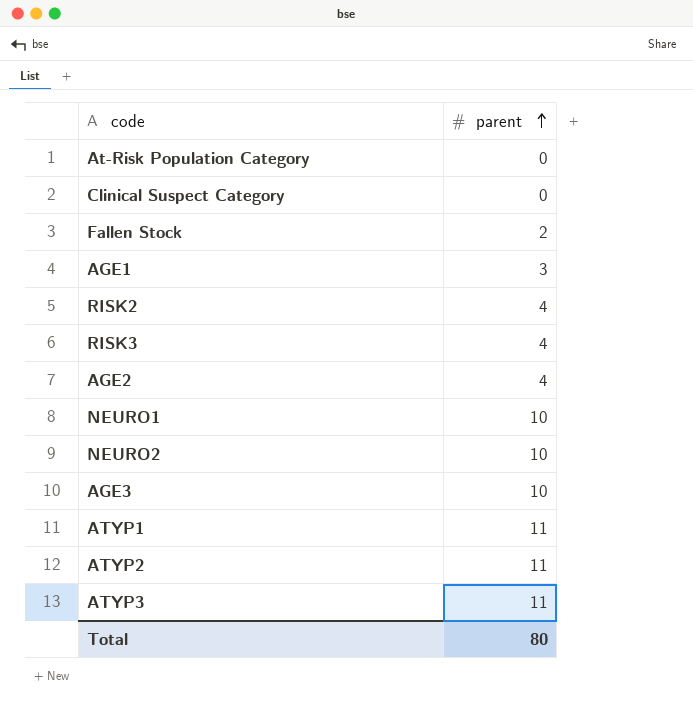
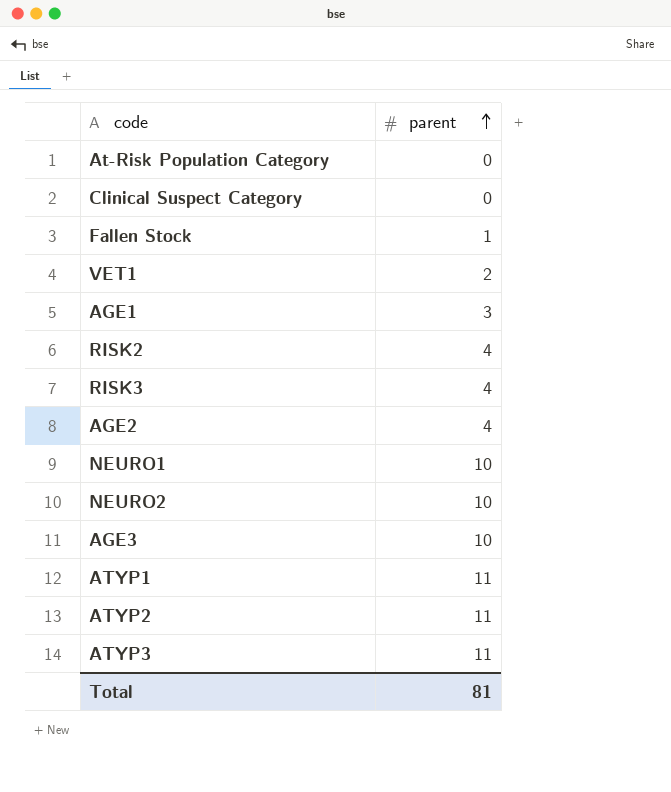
Fallen Stock | parent: 2 -> 1
row VET1: none -> 2
Total | parent: 80 -> 81

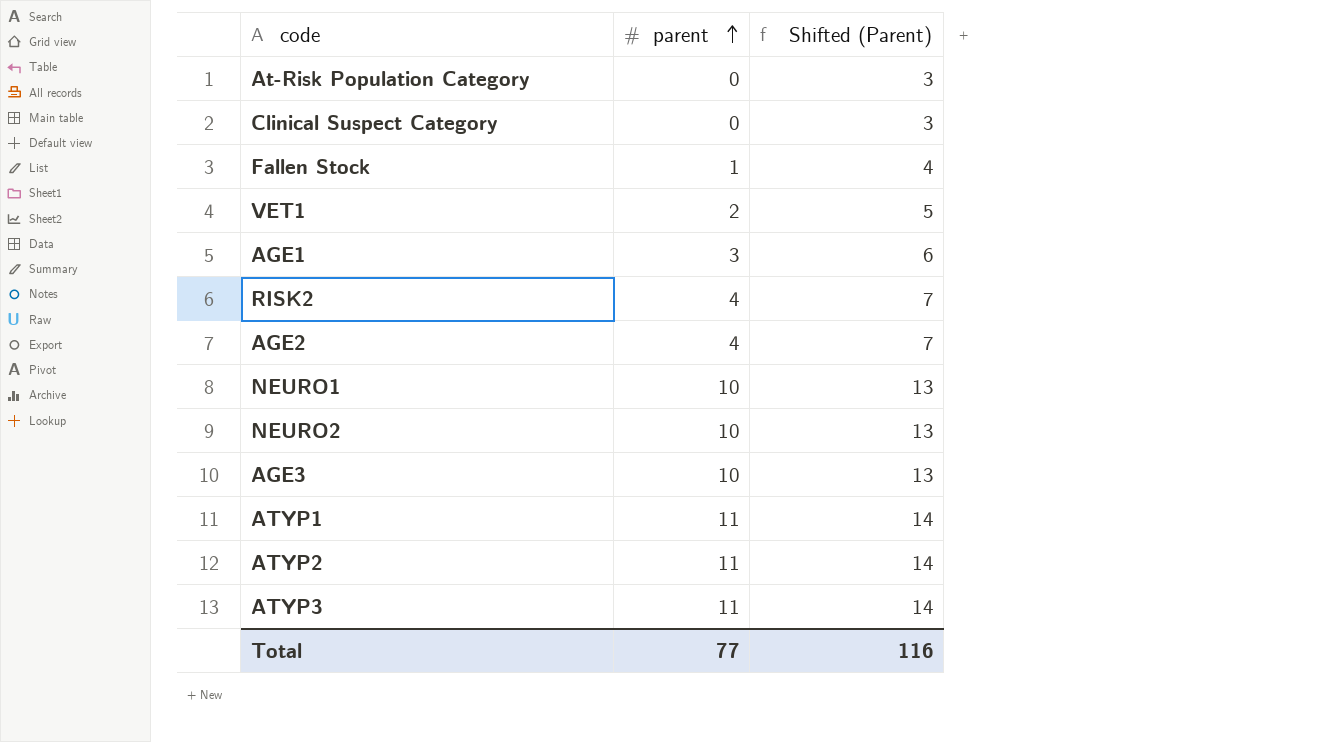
column Shifted (Parent) | formula: none -> [parent] + 3
row RISK3: 4 -> none
Total | parent: 81 -> 77

